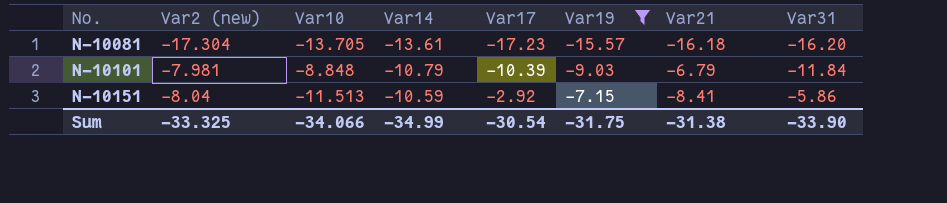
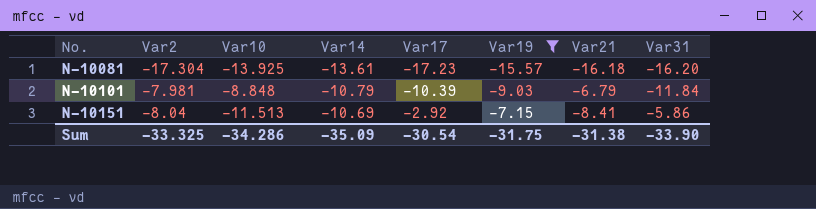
column name: Var2 (new) -> Var2
N-10081 | Var10: -13.705 -> -13.925
N-10151 | Var14: -10.59 -> -10.69
Sum | Var10: -34.066 -> -34.286
Sum | Var14: -34.99 -> -35.09

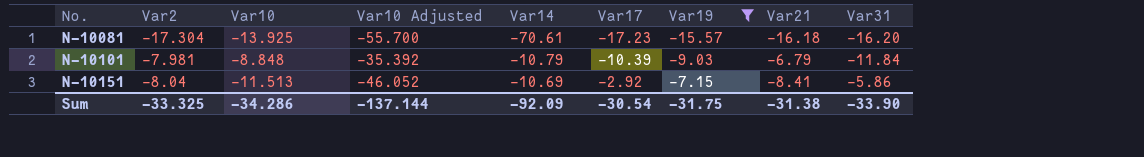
column Var10 Adjusted | formula: none -> [Var10] * 4
N-10081 | Var14: -13.61 -> -70.61
Sum | Var14: -35.09 -> -92.09

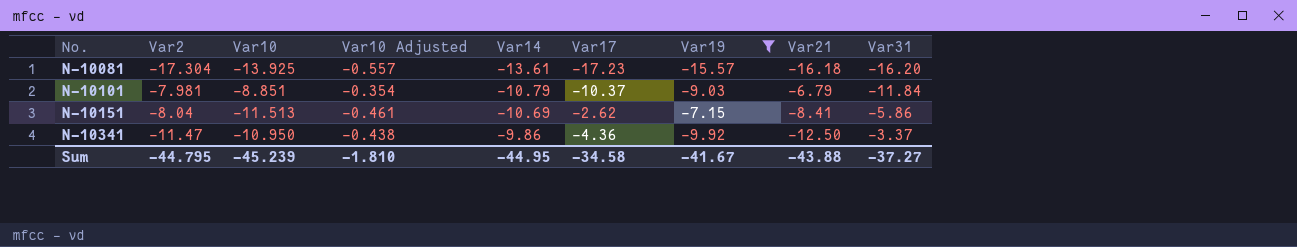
column Var10 Adjusted | formula: [Var10] * 4 -> [Var10] * 0.04
N-10081 | Var14: -70.61 -> -13.61
N-10101 | Var10: -8.848 -> -8.851
N-10101 | Var17: -10.39 -> -10.37
N-10151 | Var17: -2.92 -> -2.62
row N-10341: none -> -11.47 | -10.950 | -0.438 | -9.86 | -4.36 | -9.92 | -12.50 | -3.37
Sum | Var2: -33.325 -> -44.795
Sum | Var10: -34.286 -> -45.239
Sum | Var10 Adjusted: -137.144 -> -1.810
Sum | Var14: -92.09 -> -44.95
Sum | Var17: -30.54 -> -34.58
Sum | Var19: -31.75 -> -41.67
Sum | Var21: -31.38 -> -43.88
Sum | Var31: -33.90 -> -37.27

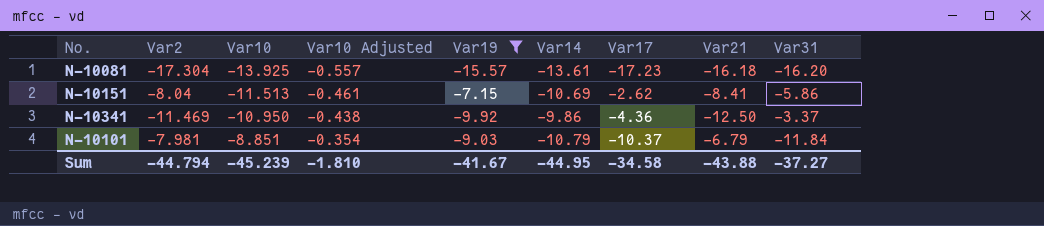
row order: No. ascending -> Var10 ascending
column Var19 | position: 7 -> 5
N-10341 | Var2: -11.47 -> -11.469
Sum | Var2: -44.795 -> -44.794

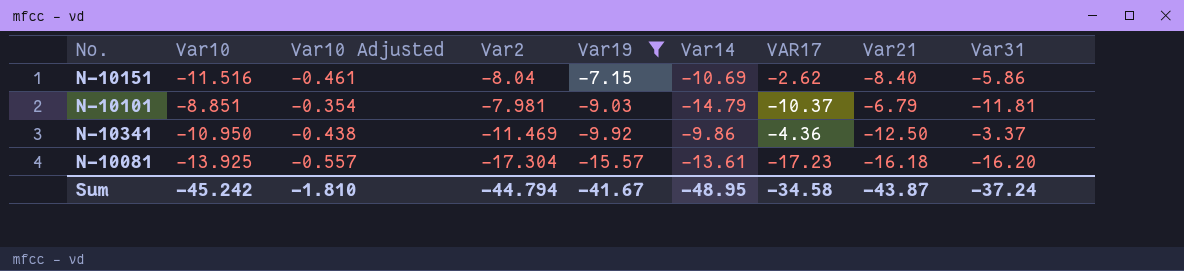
row order: Var10 ascending -> Var19 descending
column Var2 | position: 2 -> 4
column name: Var17 -> VAR17
N-10151 | Var10: -11.513 -> -11.516
N-10151 | Var21: -8.41 -> -8.40
N-10101 | Var14: -10.79 -> -14.79
N-10101 | Var31: -11.84 -> -11.81
Sum | Var10: -45.239 -> -45.242
Sum | Var14: -44.95 -> -48.95
Sum | Var21: -43.88 -> -43.87
Sum | Var31: -37.27 -> -37.24

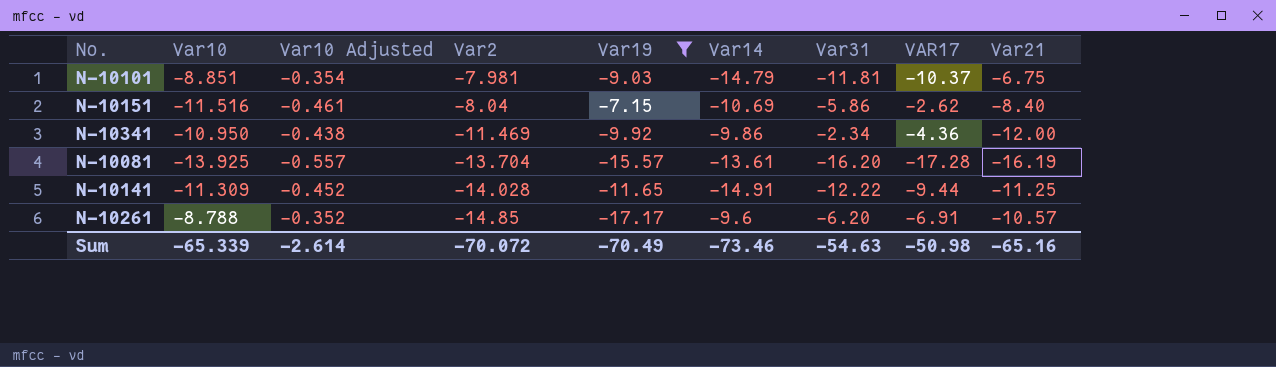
row order: Var19 descending -> Var2 descending
column Var31 | position: 9 -> 7
N-10101 | Var21: -6.79 -> -6.75
N-10341 | Var31: -3.37 -> -2.34
N-10341 | Var21: -12.50 -> -12.00
N-10081 | Var2: -17.304 -> -13.704
N-10081 | VAR17: -17.23 -> -17.28
N-10081 | Var21: -16.18 -> -16.19
row N-10141: none -> -11.309 | -0.452 | -14.028 | -11.65 | -14.91 | -12.22 | -9.44 | -11.25
row N-10261: none -> -8.788 | -0.352 | -14.85 | -17.17 | -9.6 | -6.20 | -6.91 | -10.57
Sum | Var10: -45.242 -> -65.339
Sum | Var10 Adjusted: -1.810 -> -2.614
Sum | Var2: -44.794 -> -70.072
Sum | Var19: -41.67 -> -70.49
Sum | Var14: -48.95 -> -73.46
Sum | Var31: -37.24 -> -54.63
Sum | VAR17: -34.58 -> -50.98
Sum | Var21: -43.87 -> -65.16

